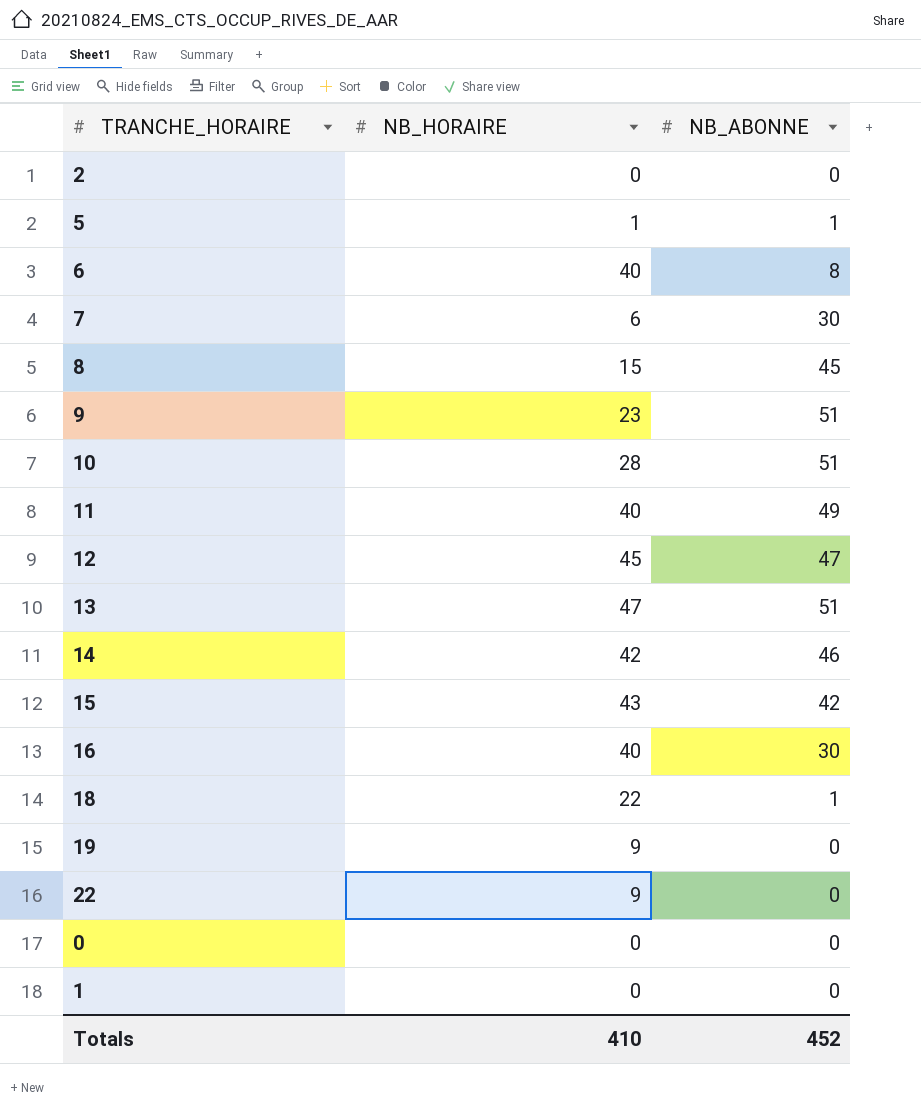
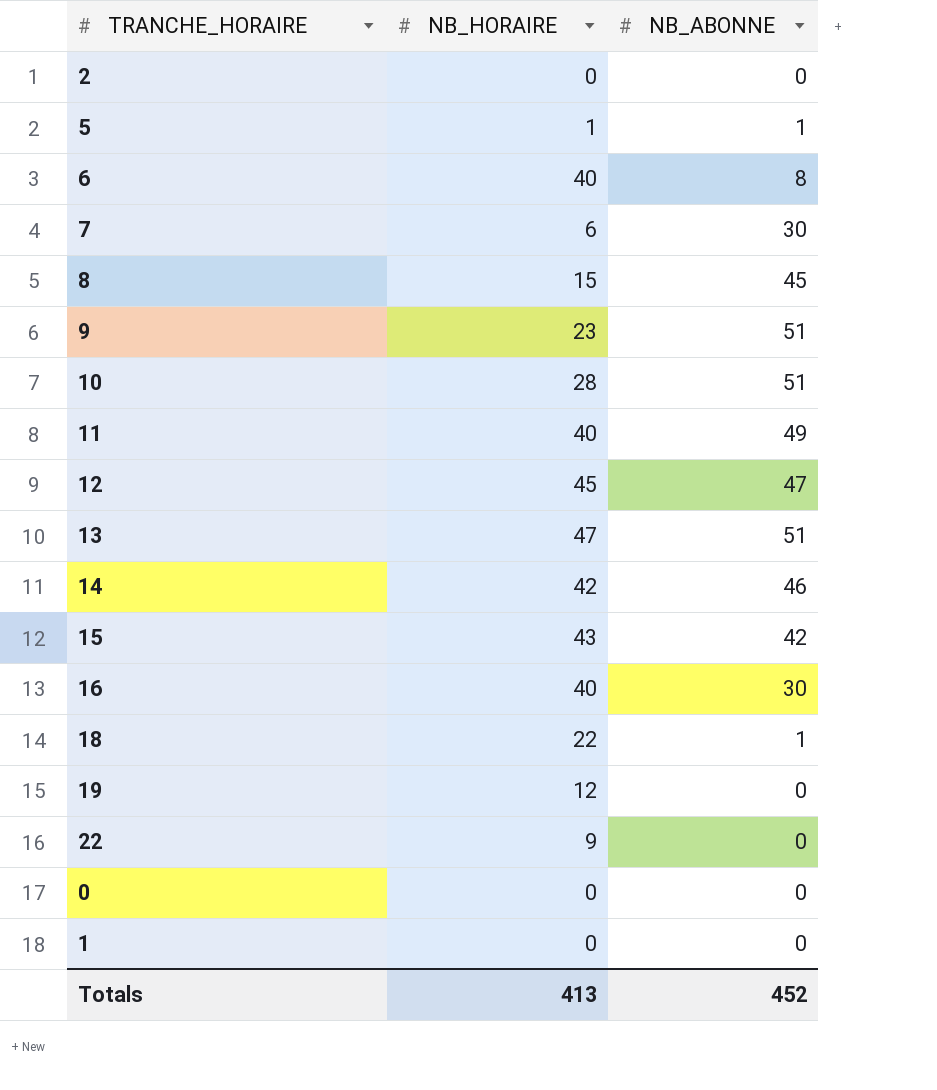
19 | NB_HORAIRE: 9 -> 12
Totals | NB_HORAIRE: 410 -> 413

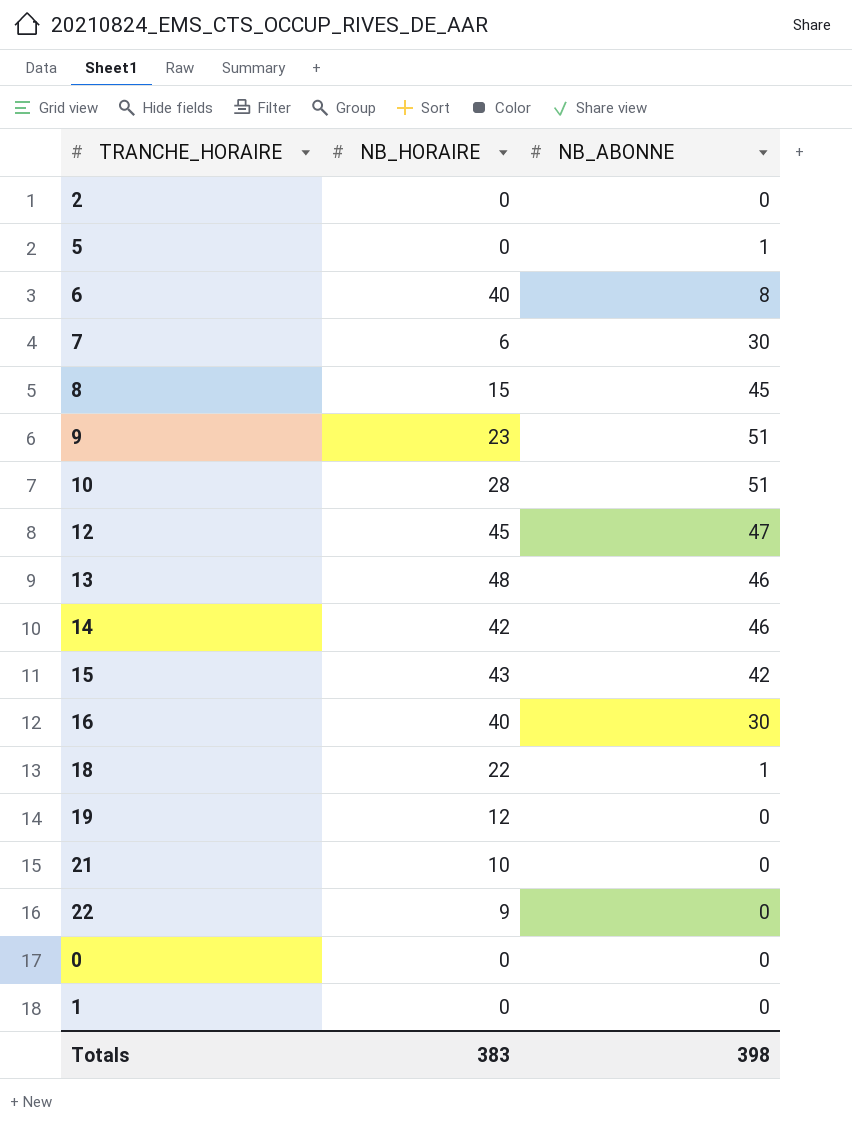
row 11: 40 | 49 -> none
5 | NB_HORAIRE: 1 -> 0
13 | NB_HORAIRE: 47 -> 48
13 | NB_ABONNE: 51 -> 46
row 21: none -> 10 | 0
Totals | NB_HORAIRE: 413 -> 383
Totals | NB_ABONNE: 452 -> 398

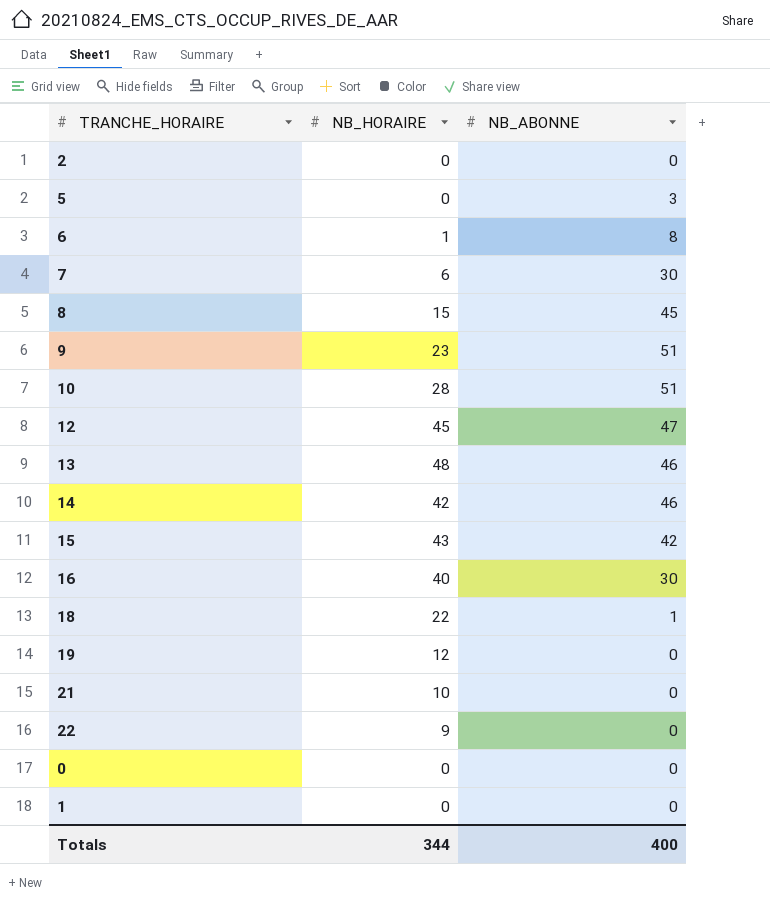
5 | NB_ABONNE: 1 -> 3
6 | NB_HORAIRE: 40 -> 1
Totals | NB_HORAIRE: 383 -> 344
Totals | NB_ABONNE: 398 -> 400

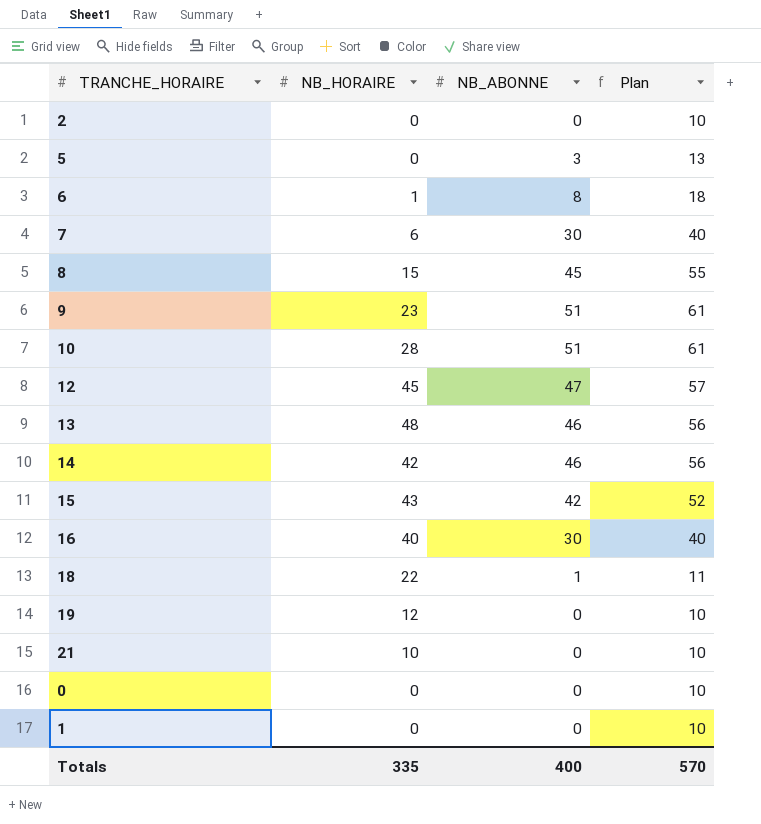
column Plan | formula: none -> [NB_ABONNE] + 10
row 22: 9 | 0 -> none
Totals | NB_HORAIRE: 344 -> 335

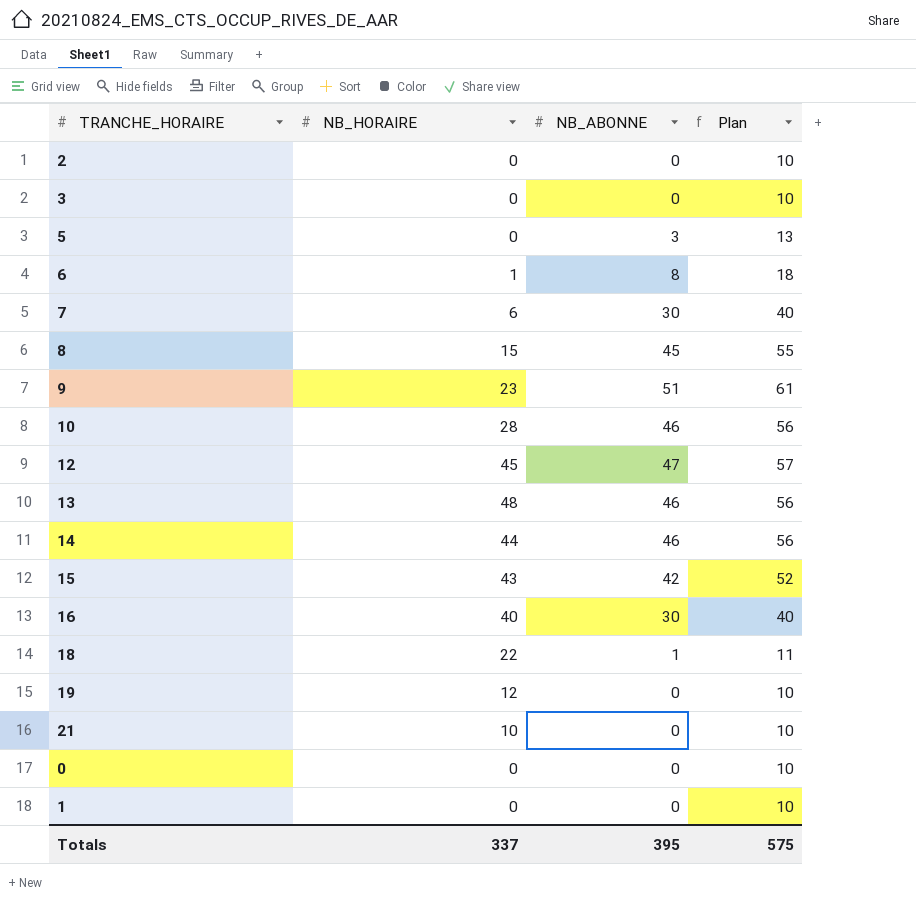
row 3: none -> 0 | 0 | 10
10 | NB_ABONNE: 51 -> 46
10 | Plan: 61 -> 56
14 | NB_HORAIRE: 42 -> 44
Totals | NB_HORAIRE: 335 -> 337
Totals | NB_ABONNE: 400 -> 395
Totals | Plan: 570 -> 575

